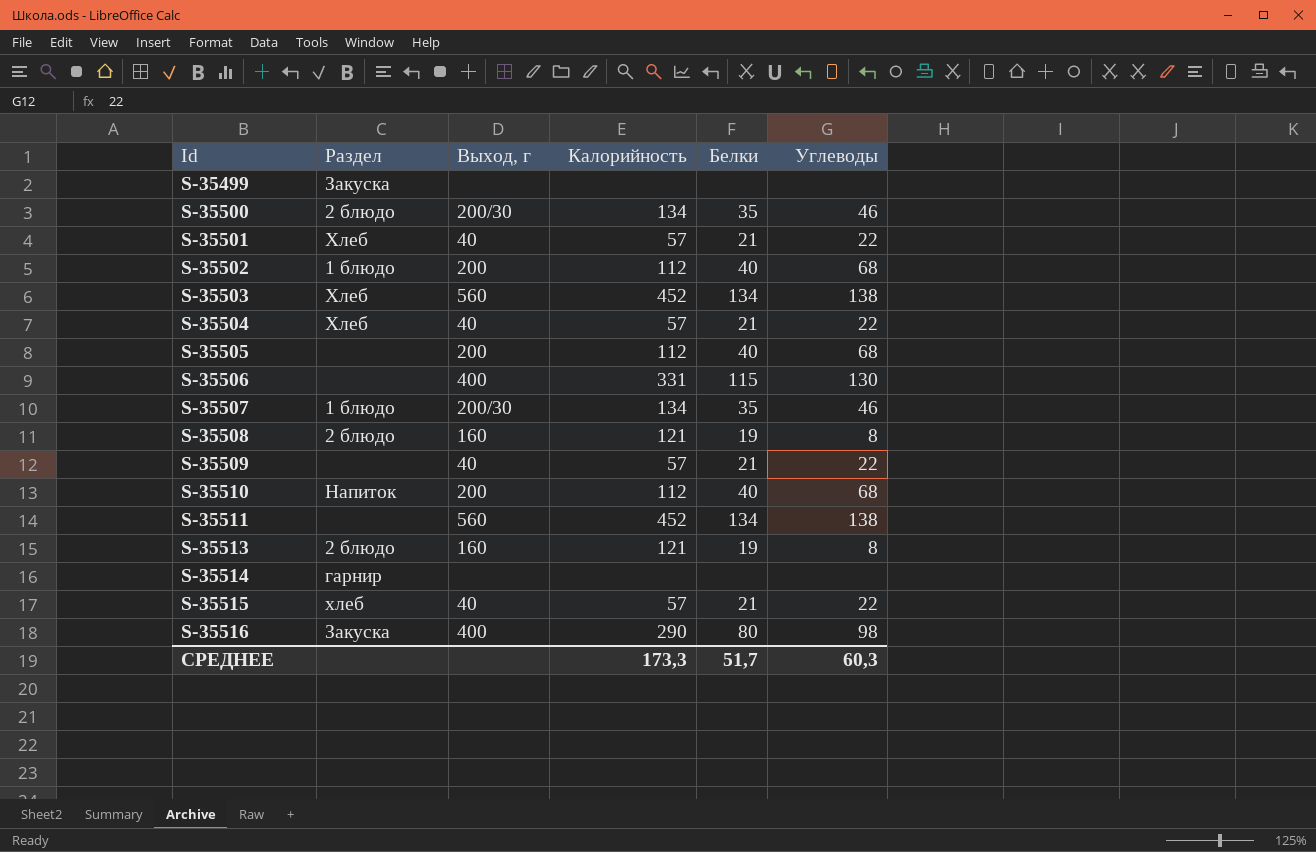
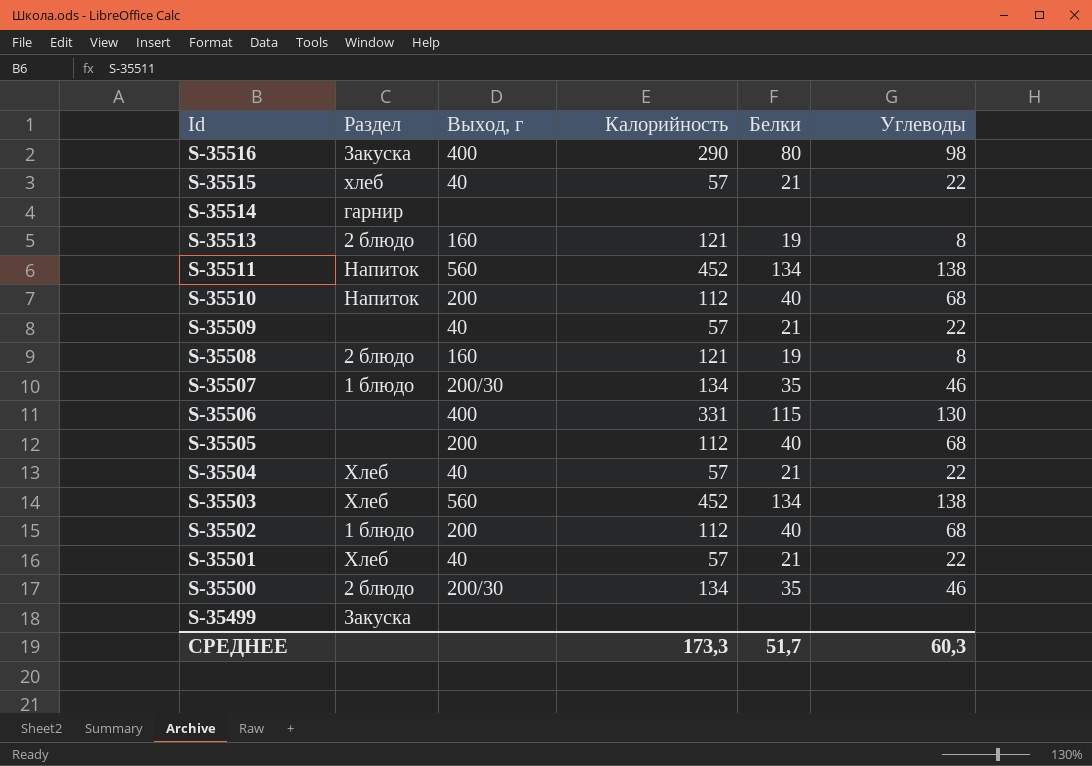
row order: Id ascending -> Id descending
S-35511 | Раздел: none -> Напиток

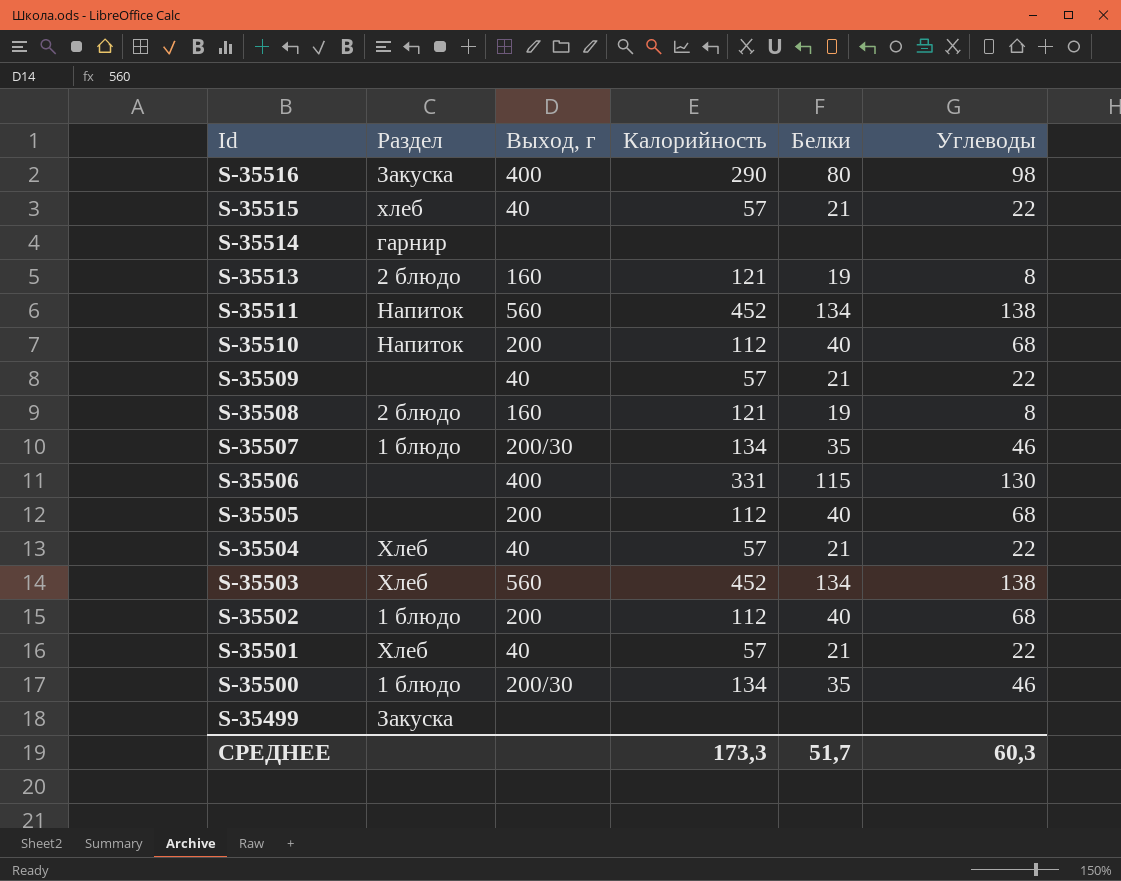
S-35500 | Раздел: 2 блюдо -> 1 блюдо

